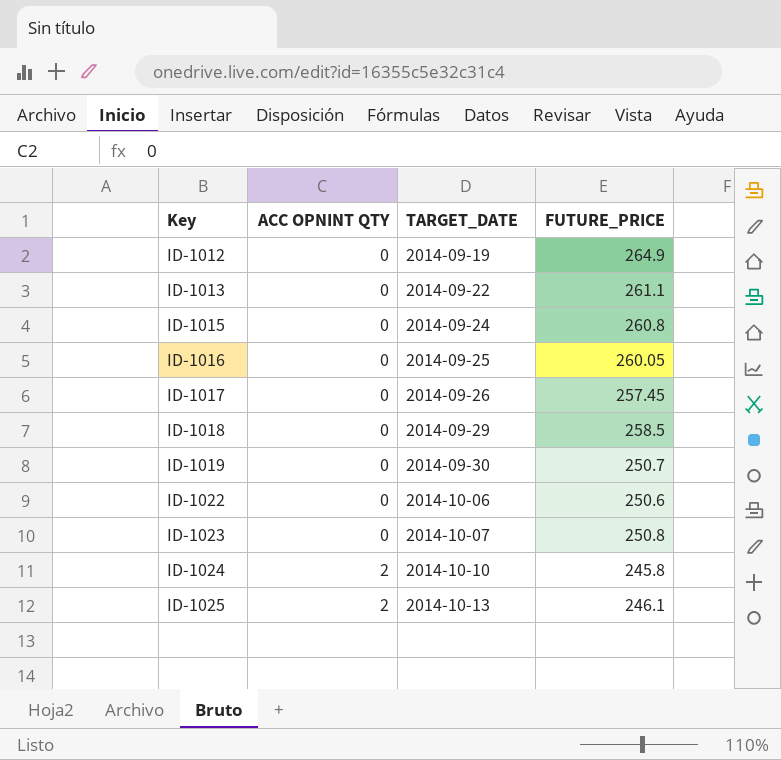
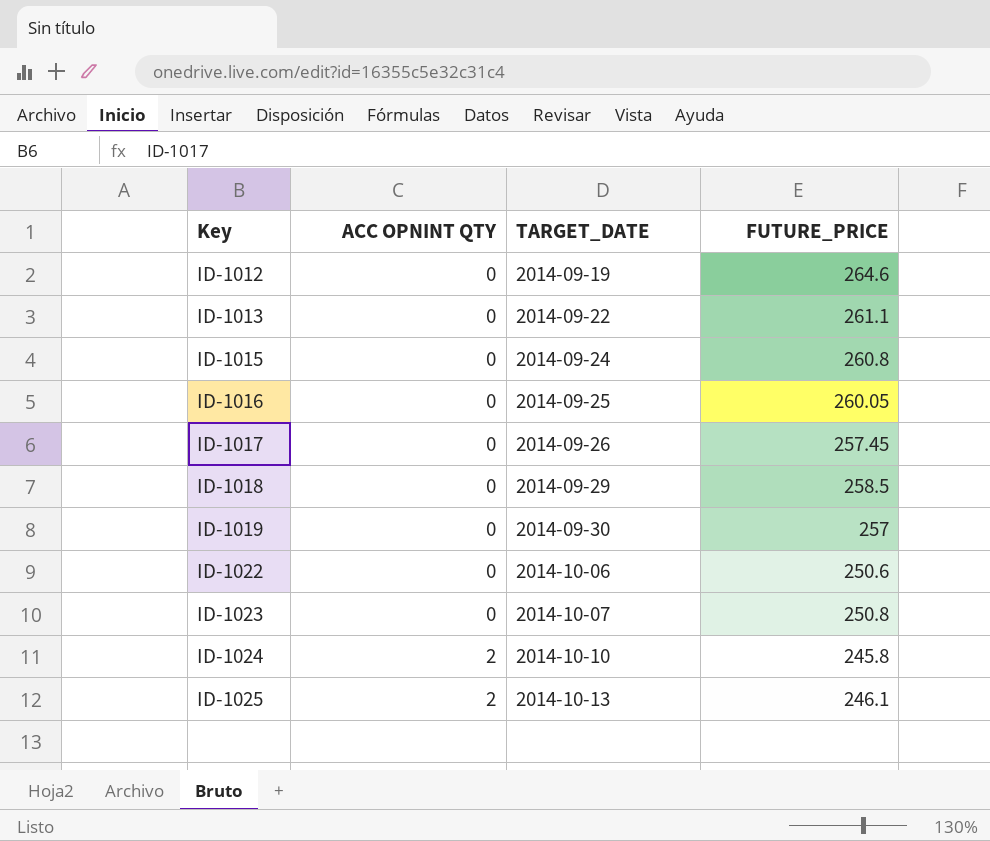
ID-1012 | FUTURE_PRICE: 264.9 -> 264.6
ID-1019 | FUTURE_PRICE: 250.7 -> 257

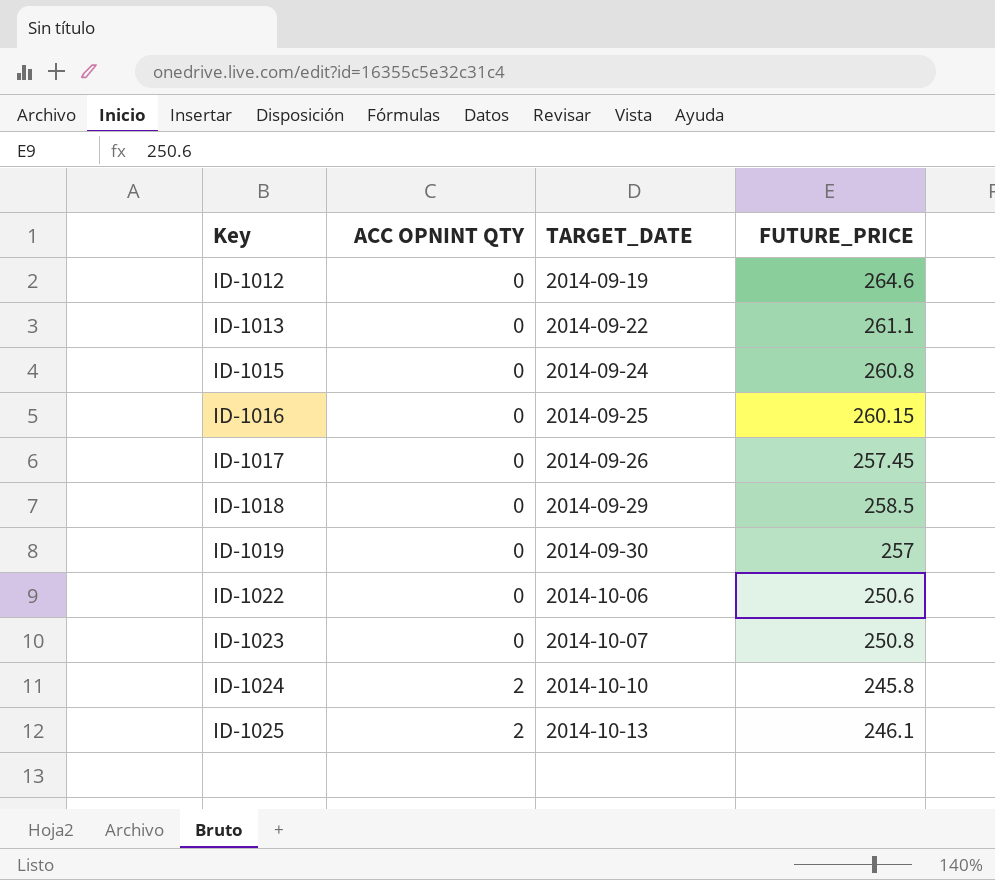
ID-1016 | FUTURE_PRICE: 260.05 -> 260.15

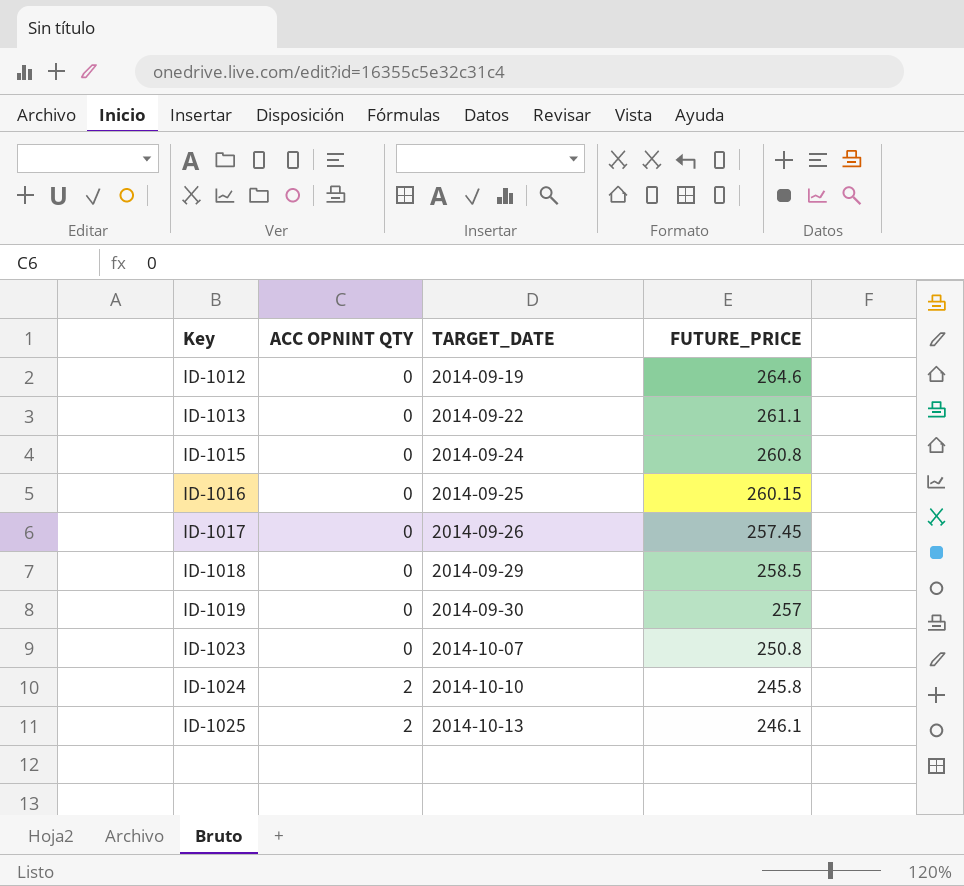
row ID-1022: 0 | 2014-10-06 | 250.6 -> none

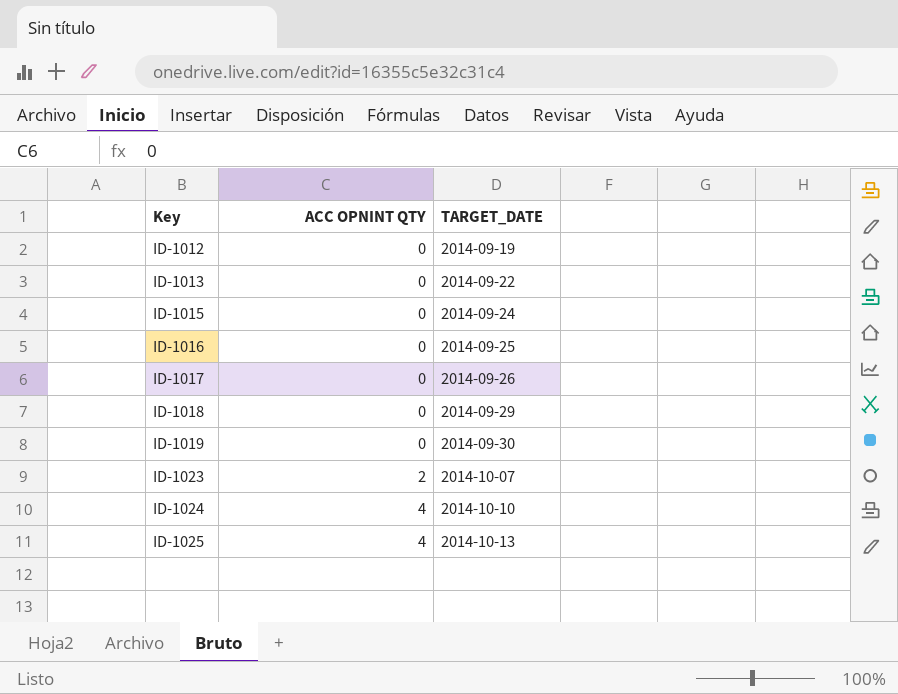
column FUTURE_PRICE | position: 4 -> none
ID-1023 | ACC OPNINT QTY: 0 -> 2
ID-1024 | ACC OPNINT QTY: 2 -> 4
ID-1025 | ACC OPNINT QTY: 2 -> 4

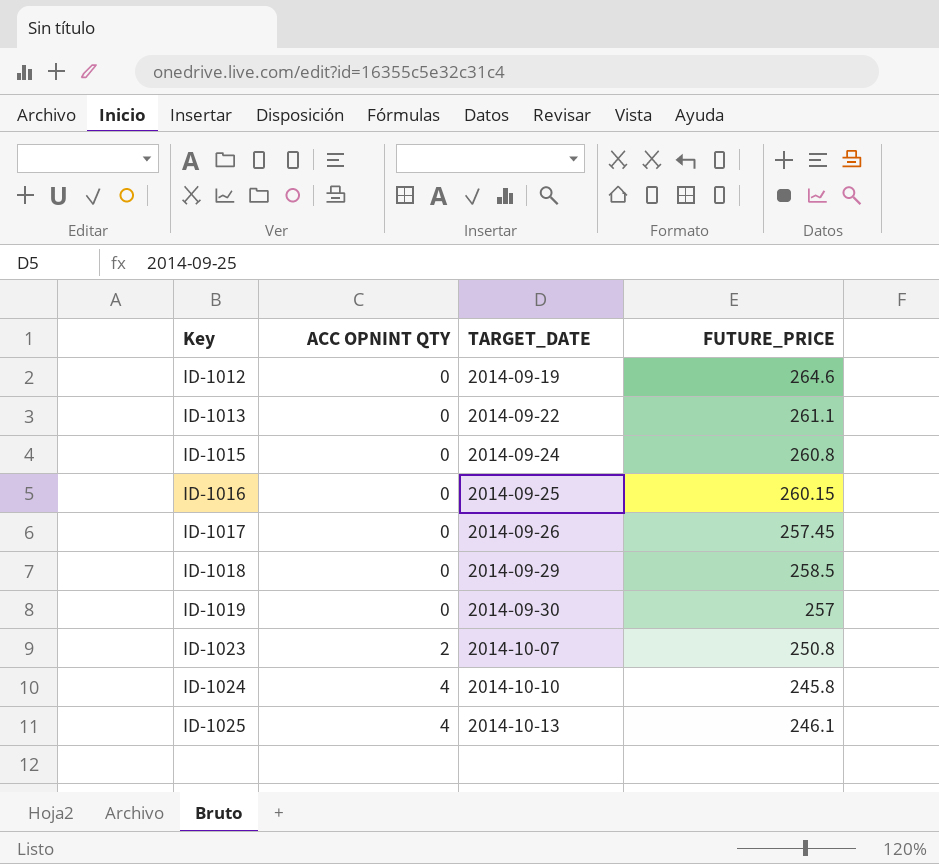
column FUTURE_PRICE | position: none -> 4

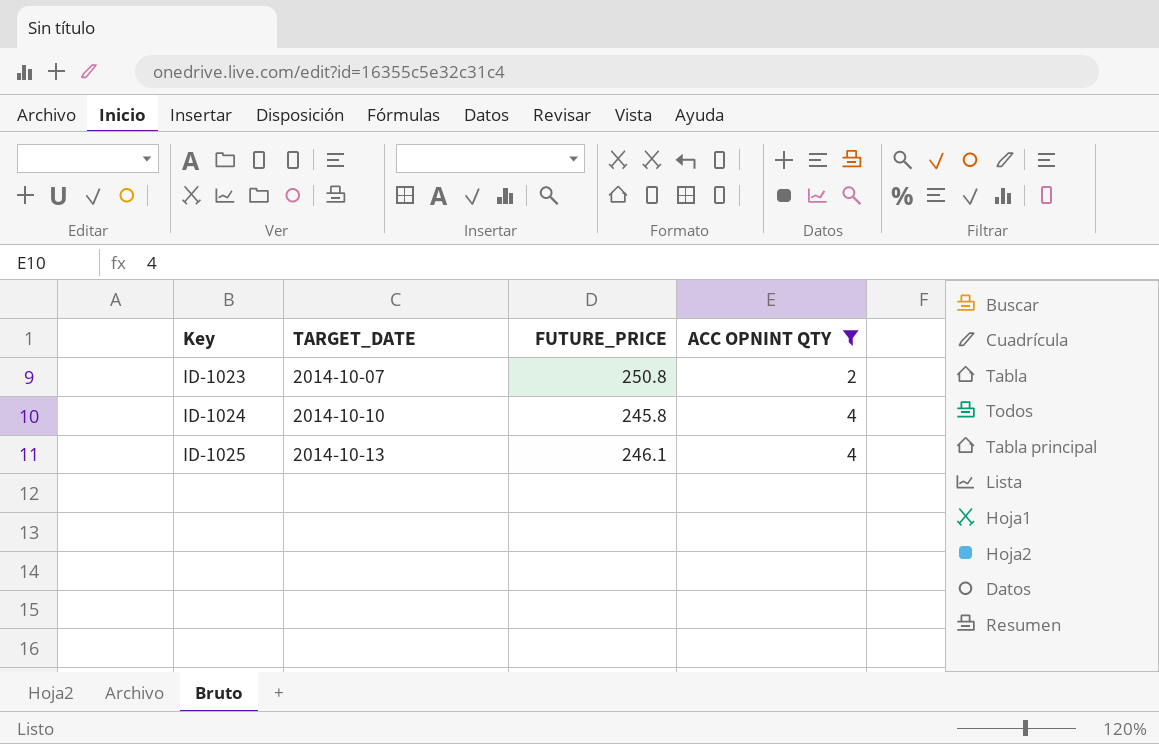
filter: none -> ACC OPNINT QTY != 0
column ACC OPNINT QTY | position: 2 -> 4

